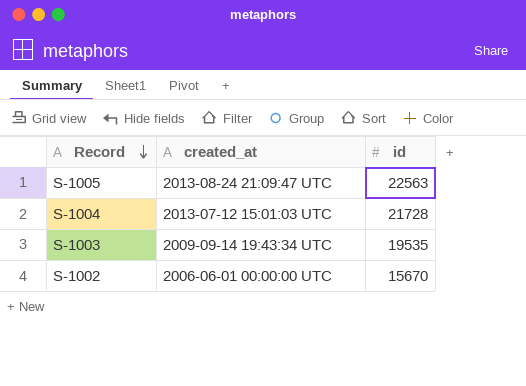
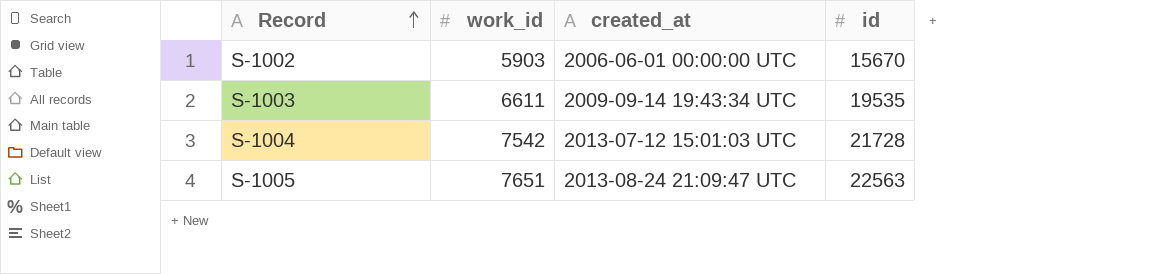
row order: Record descending -> Record ascending
column work_id | position: none -> 2

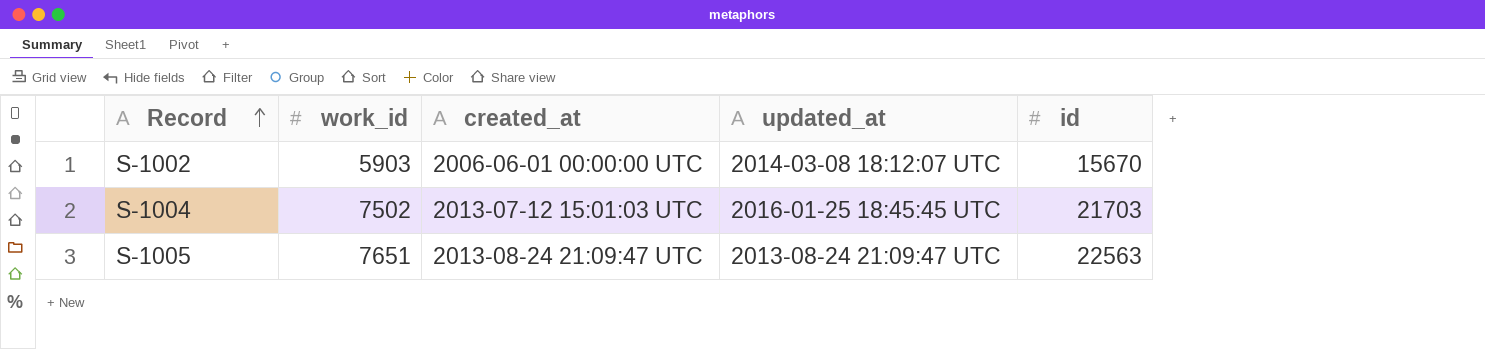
column updated_at | position: none -> 4
row S-1003: 6611 | 2009-09-14 19:43:34 UTC | 19535 -> none
S-1004 | work_id: 7542 -> 7502
S-1004 | id: 21728 -> 21703

